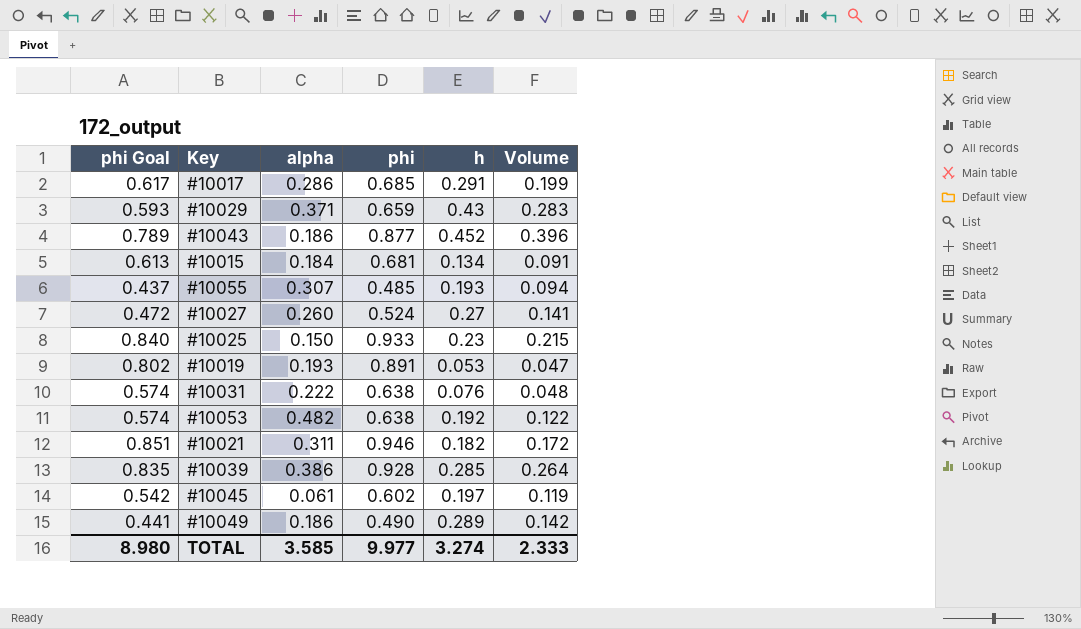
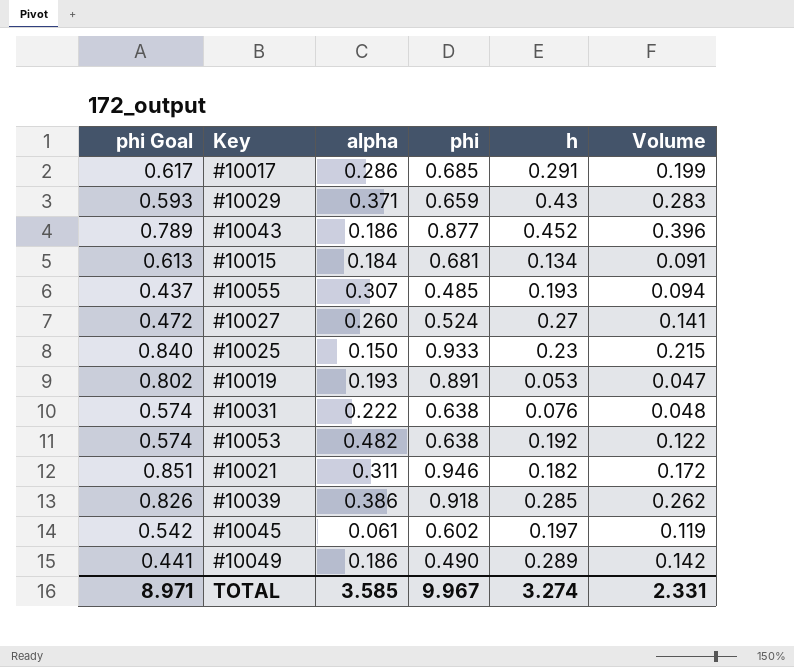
#10039 | phi Goal: 0.835 -> 0.826
#10039 | phi: 0.928 -> 0.918
#10039 | Volume: 0.264 -> 0.262
TOTAL | phi Goal: 8.980 -> 8.971
TOTAL | phi: 9.977 -> 9.967
TOTAL | Volume: 2.333 -> 2.331

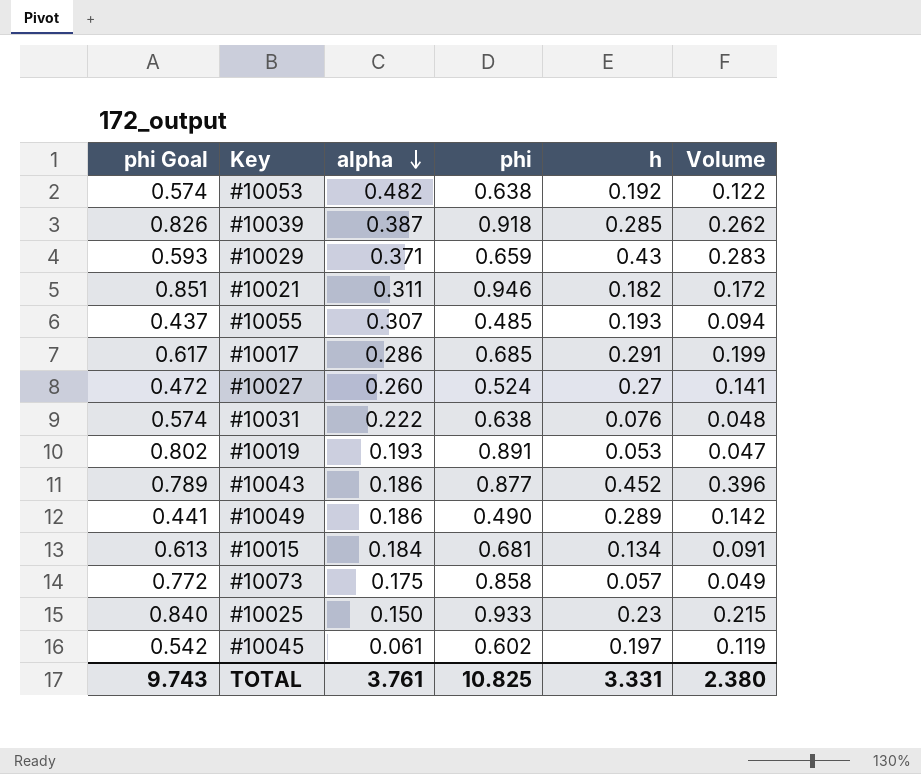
row order: none -> alpha descending
#10039 | alpha: 0.386 -> 0.387
row #10073: none -> 0.772 | 0.175 | 0.858 | 0.057 | 0.049
TOTAL | phi Goal: 8.971 -> 9.743
TOTAL | alpha: 3.585 -> 3.761
TOTAL | phi: 9.967 -> 10.825
TOTAL | h: 3.274 -> 3.331
TOTAL | Volume: 2.331 -> 2.380

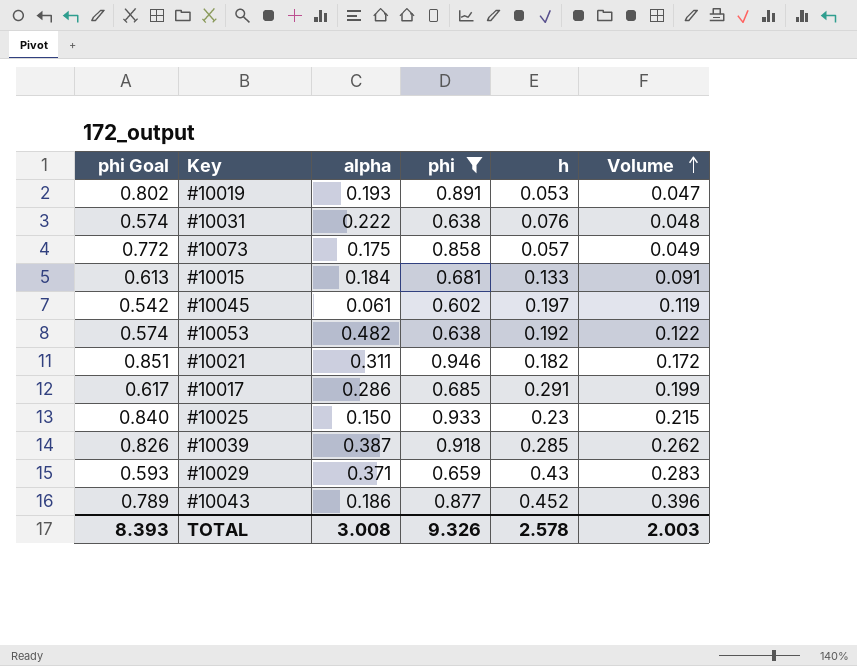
filter: none -> phi >= 0.602
row order: alpha descending -> Volume ascending
#10015 | h: 0.134 -> 0.133
TOTAL | phi Goal: 9.743 -> 8.393
TOTAL | alpha: 3.761 -> 3.008
TOTAL | phi: 10.825 -> 9.326
TOTAL | h: 3.331 -> 2.578
TOTAL | Volume: 2.380 -> 2.003

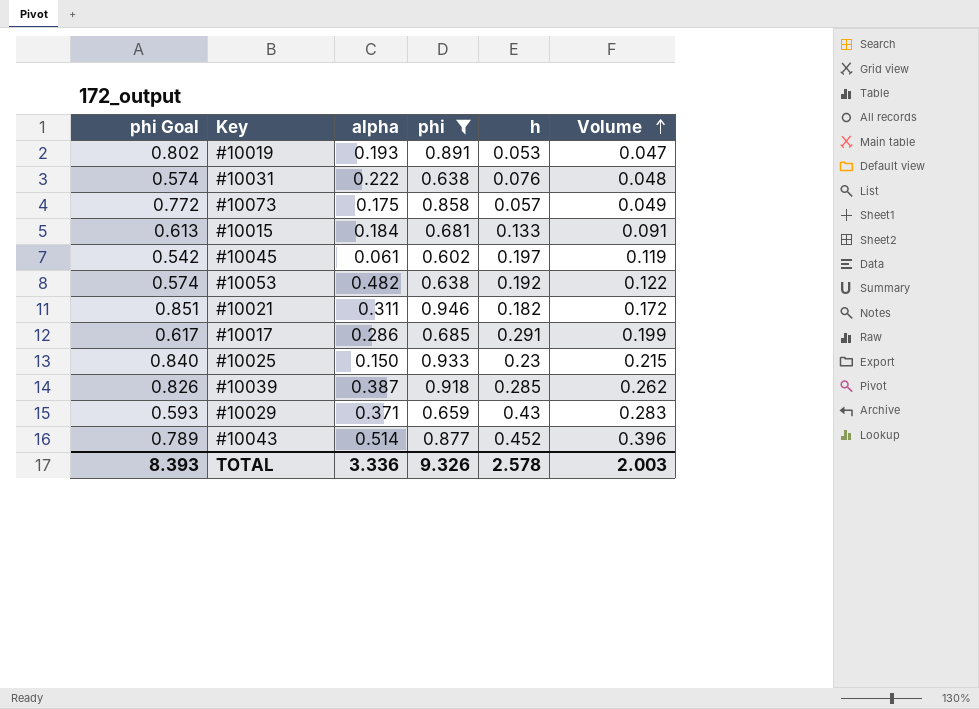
#10043 | alpha: 0.186 -> 0.514
TOTAL | alpha: 3.008 -> 3.336

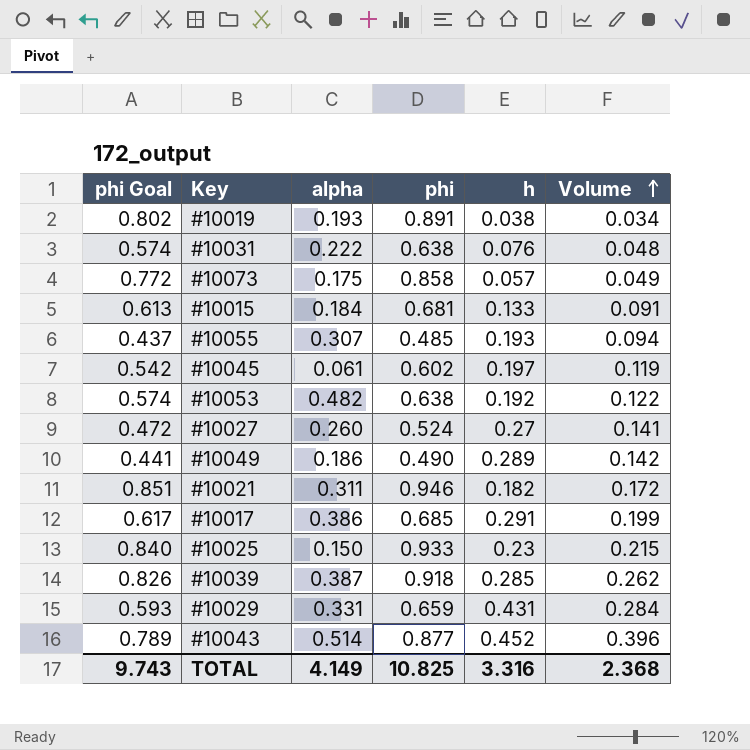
filter: phi >= 0.602 -> none
#10019 | h: 0.053 -> 0.038
#10019 | Volume: 0.047 -> 0.034
#10017 | alpha: 0.286 -> 0.386
#10029 | alpha: 0.371 -> 0.331
#10029 | h: 0.43 -> 0.431
#10029 | Volume: 0.283 -> 0.284
TOTAL | phi Goal: 8.393 -> 9.743
TOTAL | alpha: 3.336 -> 4.149
TOTAL | phi: 9.326 -> 10.825
TOTAL | h: 2.578 -> 3.316
TOTAL | Volume: 2.003 -> 2.368

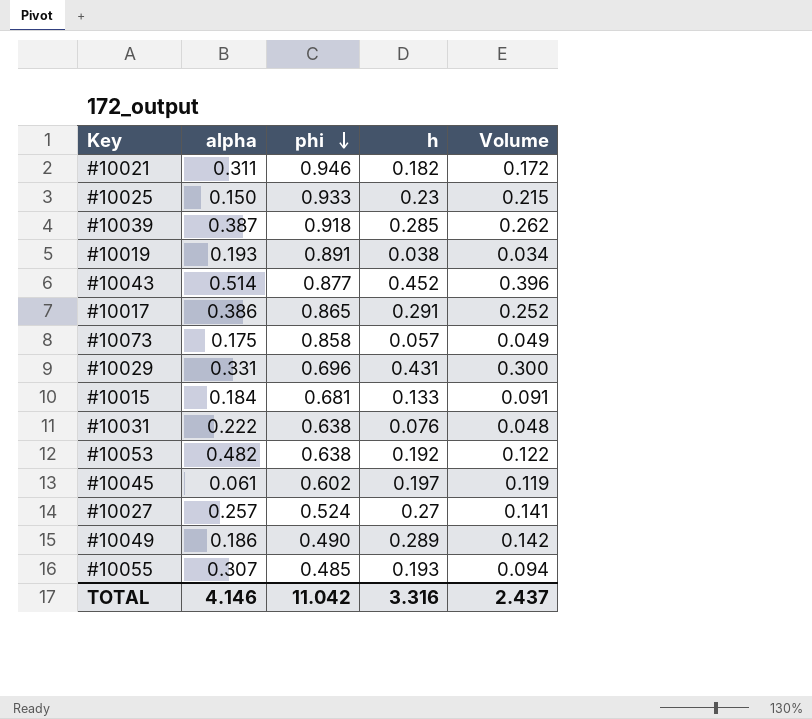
row order: Volume ascending -> phi descending
column phi Goal | formula: [phi] * 0.9 -> none
#10017 | phi: 0.685 -> 0.865
#10017 | Volume: 0.199 -> 0.252
#10029 | phi: 0.659 -> 0.696
#10029 | Volume: 0.284 -> 0.300
#10027 | alpha: 0.260 -> 0.257
TOTAL | alpha: 4.149 -> 4.146
TOTAL | phi: 10.825 -> 11.042
TOTAL | Volume: 2.368 -> 2.437

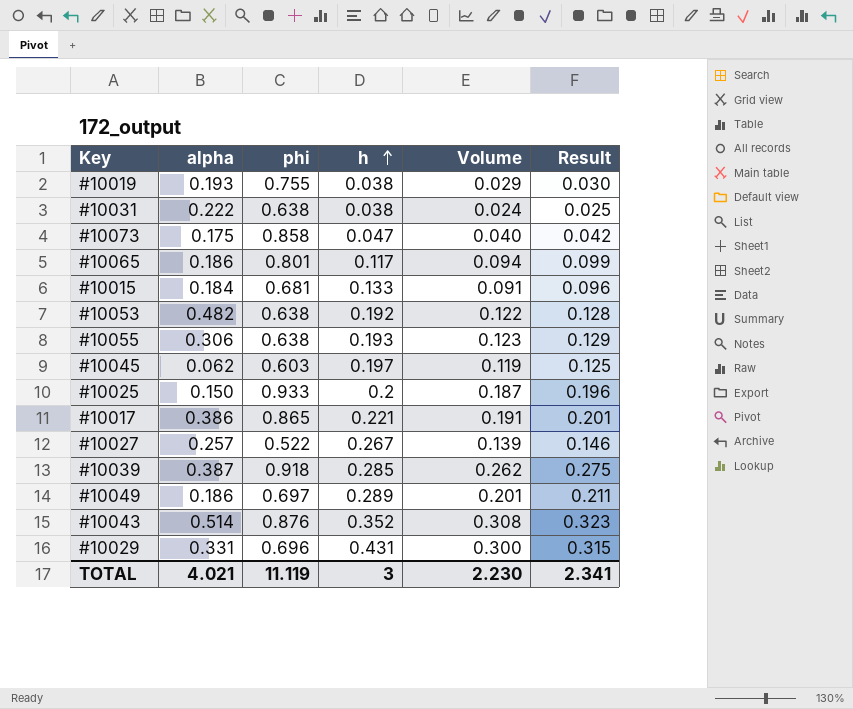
row order: phi descending -> h ascending
column Result | formula: none -> [Volume] * 1.05
row #10021: 0.311 | 0.946 | 0.182 | 0.172 -> none
#10019 | phi: 0.891 -> 0.755
#10019 | Volume: 0.034 -> 0.029
#10031 | h: 0.076 -> 0.038
#10031 | Volume: 0.048 -> 0.024
#10073 | h: 0.057 -> 0.047
#10073 | Volume: 0.049 -> 0.040
row #10065: none -> 0.186 | 0.801 | 0.117 | 0.094 | 0.099
#10055 | alpha: 0.307 -> 0.306
#10055 | phi: 0.485 -> 0.638
#10055 | Volume: 0.094 -> 0.123
#10045 | alpha: 0.061 -> 0.062
#10045 | phi: 0.602 -> 0.603
#10025 | h: 0.23 -> 0.2
#10025 | Volume: 0.215 -> 0.187
#10017 | h: 0.291 -> 0.221
#10017 | Volume: 0.252 -> 0.191
#10027 | phi: 0.524 -> 0.522
#10027 | h: 0.27 -> 0.267
#10027 | Volume: 0.141 -> 0.139
#10049 | phi: 0.490 -> 0.697
#10049 | Volume: 0.142 -> 0.201
#10043 | phi: 0.877 -> 0.876
#10043 | h: 0.452 -> 0.352
#10043 | Volume: 0.396 -> 0.308
TOTAL | alpha: 4.146 -> 4.021
TOTAL | phi: 11.042 -> 11.119
TOTAL | h: 3.316 -> 3
TOTAL | Volume: 2.437 -> 2.230

